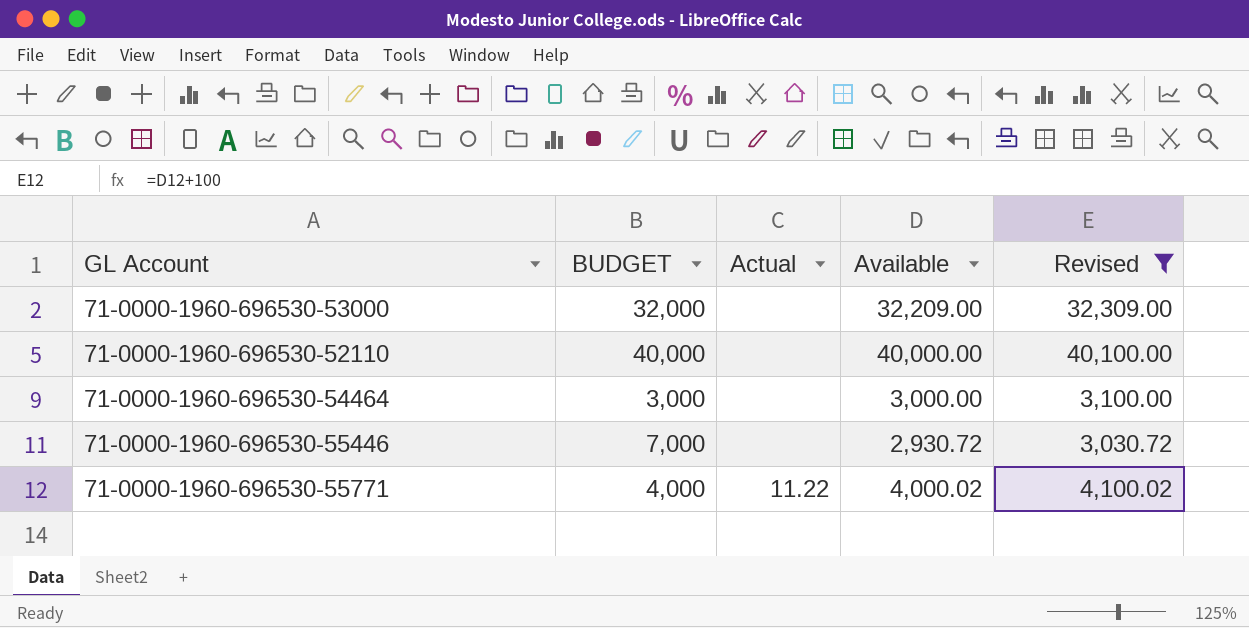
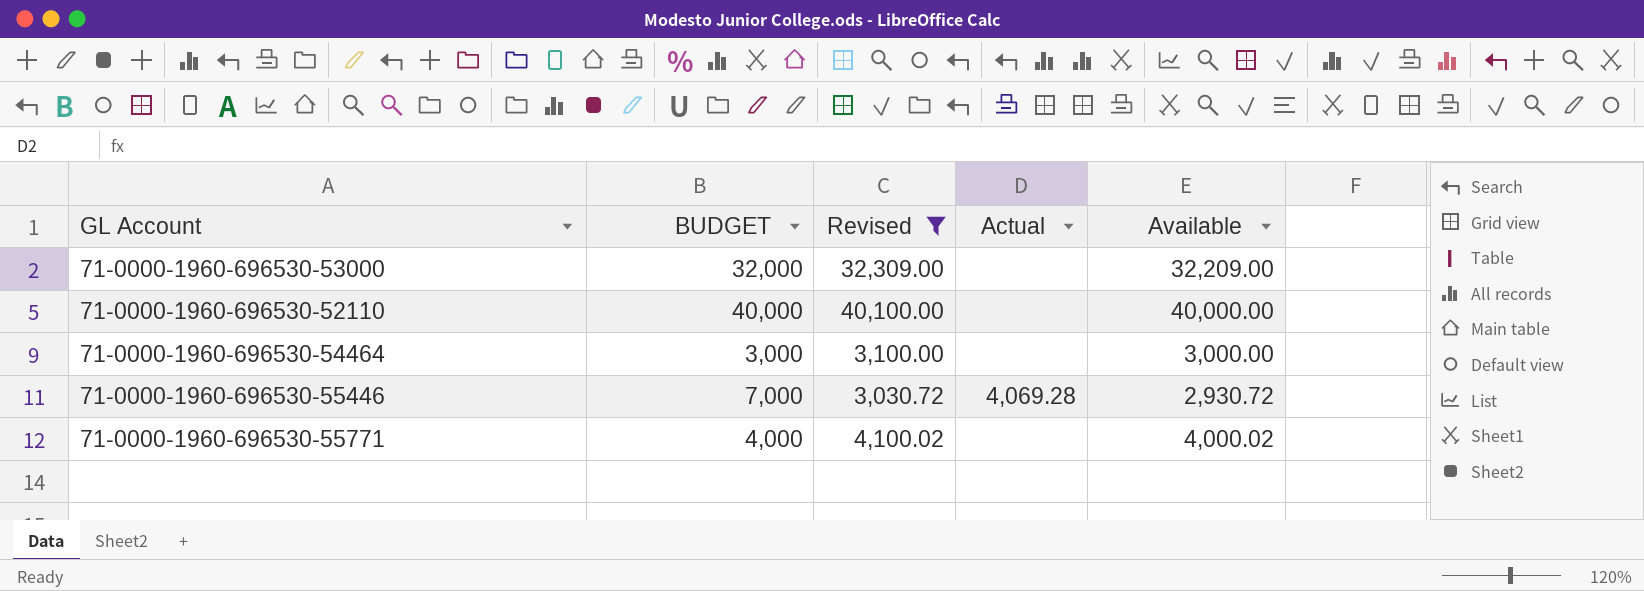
column Revised | position: 5 -> 3
71-0000-1960-696530-55446 | Actual: none -> 4,069.28
71-0000-1960-696530-55771 | Actual: 11.22 -> none

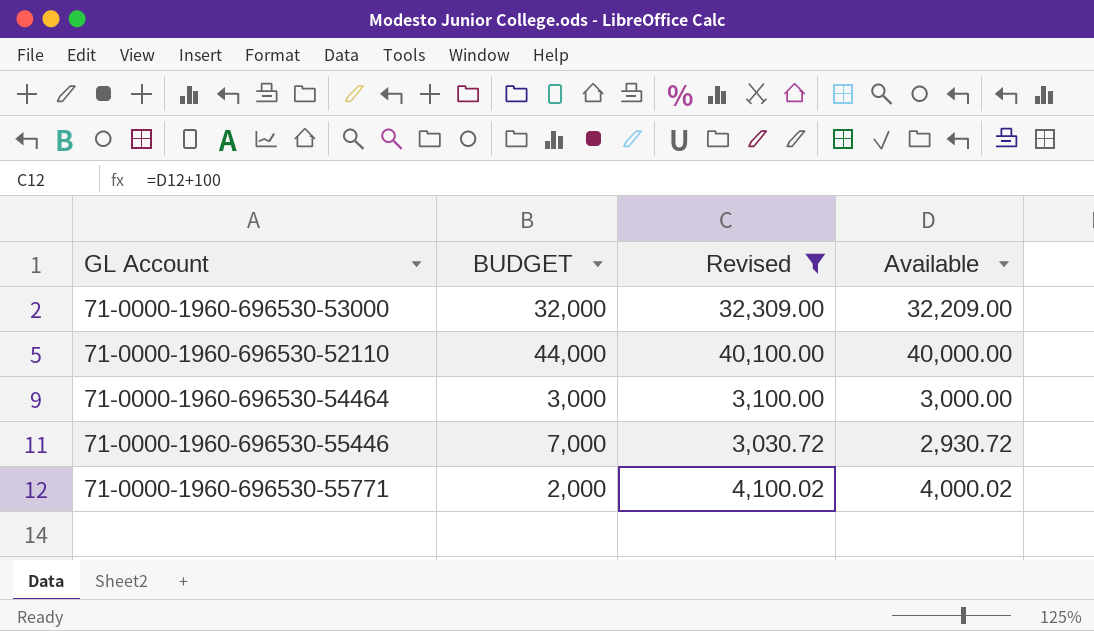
column Actual | position: 4 -> none
71-0000-1960-696530-52110 | BUDGET: 40,000 -> 44,000
71-0000-1960-696530-55771 | BUDGET: 4,000 -> 2,000

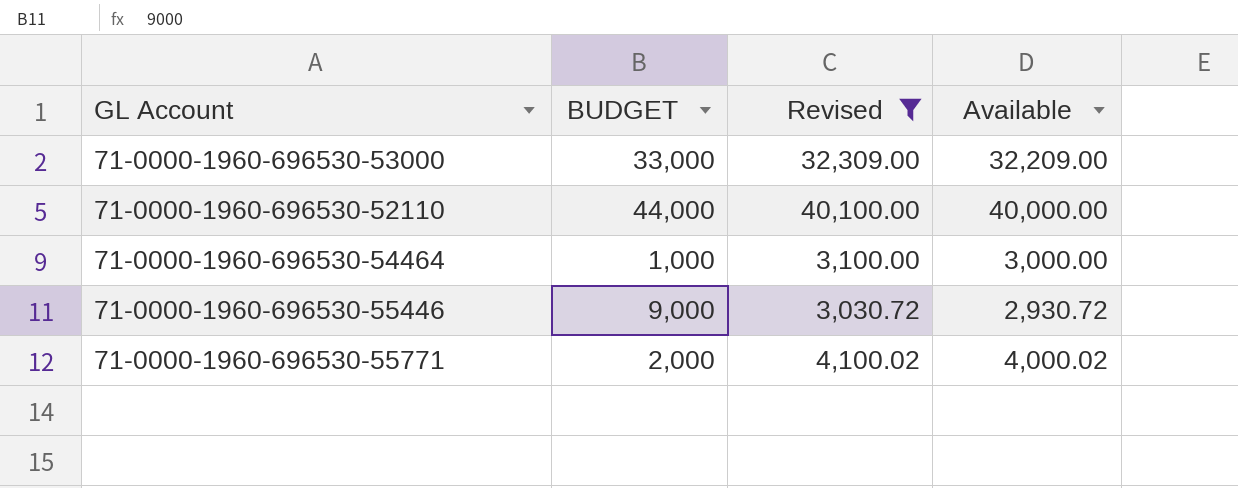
71-0000-1960-696530-53000 | BUDGET: 32,000 -> 33,000
71-0000-1960-696530-54464 | BUDGET: 3,000 -> 1,000
71-0000-1960-696530-55446 | BUDGET: 7,000 -> 9,000

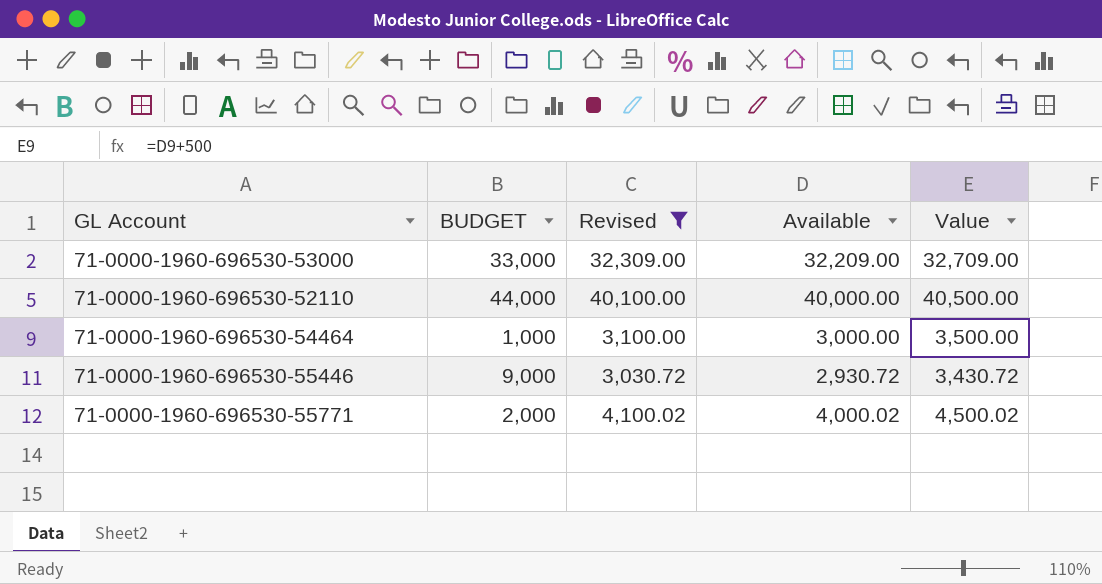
column Value | formula: none -> [Available] + 500

